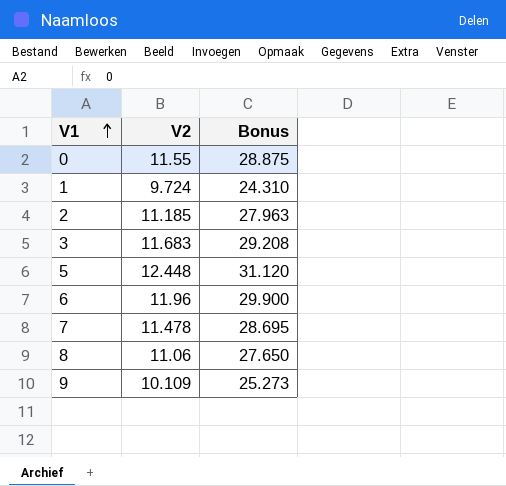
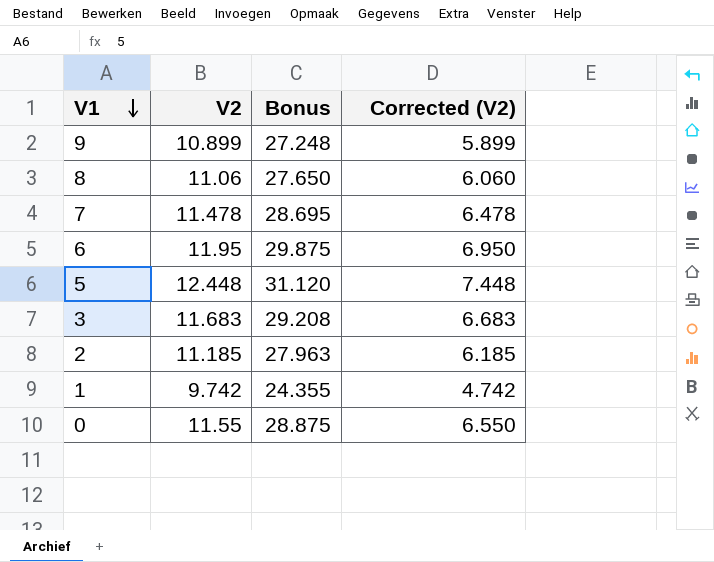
row order: V1 ascending -> V1 descending
column Corrected (V2) | formula: none -> [V2] - 5
9 | V2: 10.109 -> 10.899
9 | Bonus: 25.273 -> 27.248
6 | V2: 11.96 -> 11.95
6 | Bonus: 29.900 -> 29.875
1 | V2: 9.724 -> 9.742
1 | Bonus: 24.310 -> 24.355

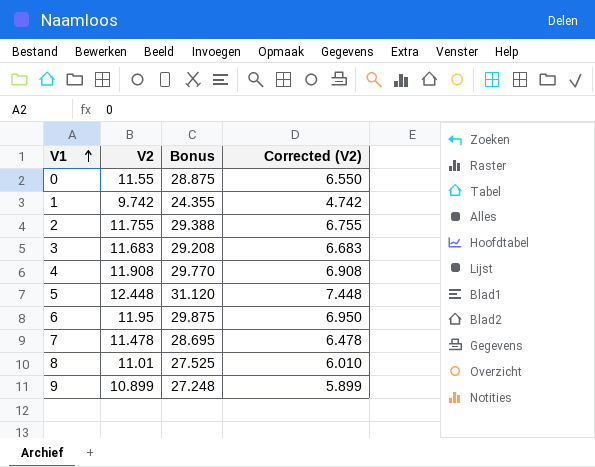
row order: V1 descending -> V1 ascending
2 | V2: 11.185 -> 11.755
2 | Bonus: 27.963 -> 29.388
2 | Corrected (V2): 6.185 -> 6.755
row 4: none -> 11.908 | 29.770 | 6.908
8 | V2: 11.06 -> 11.01
8 | Bonus: 27.650 -> 27.525
8 | Corrected (V2): 6.060 -> 6.010

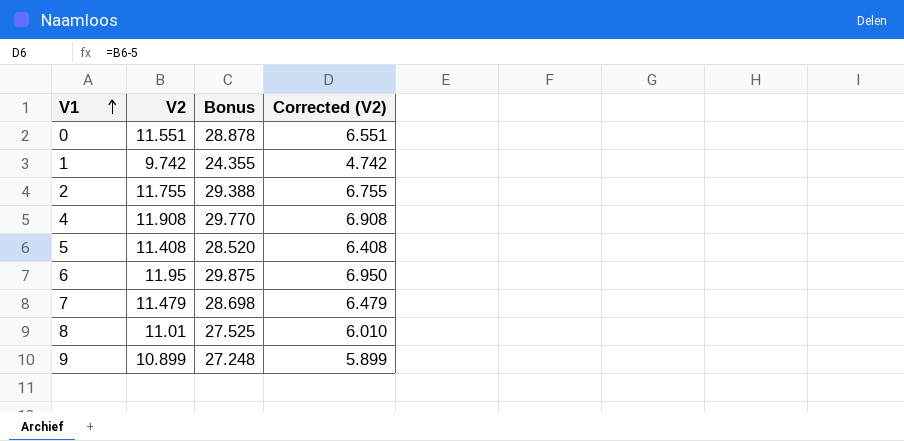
row 3: 11.683 | 29.208 | 6.683 -> none
0 | V2: 11.55 -> 11.551
0 | Bonus: 28.875 -> 28.878
0 | Corrected (V2): 6.550 -> 6.551
5 | V2: 12.448 -> 11.408
5 | Bonus: 31.120 -> 28.520
5 | Corrected (V2): 7.448 -> 6.408
7 | V2: 11.478 -> 11.479
7 | Bonus: 28.695 -> 28.698
7 | Corrected (V2): 6.478 -> 6.479

